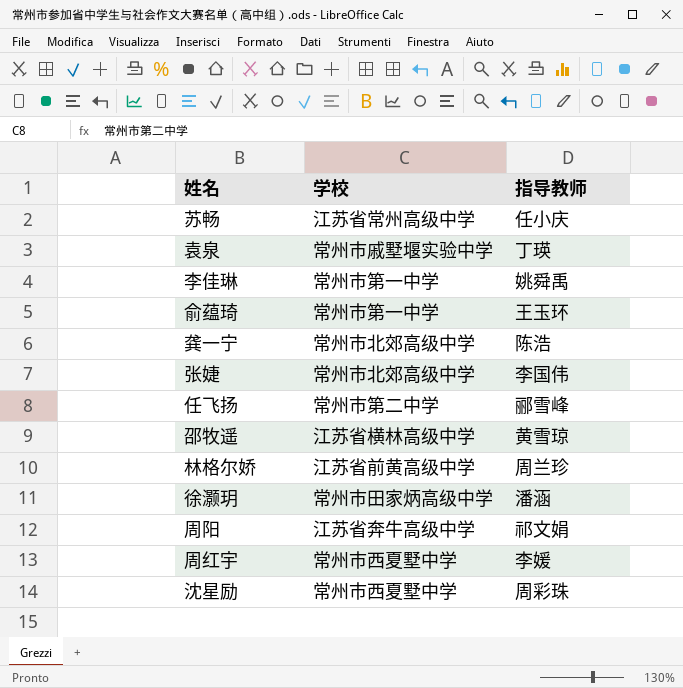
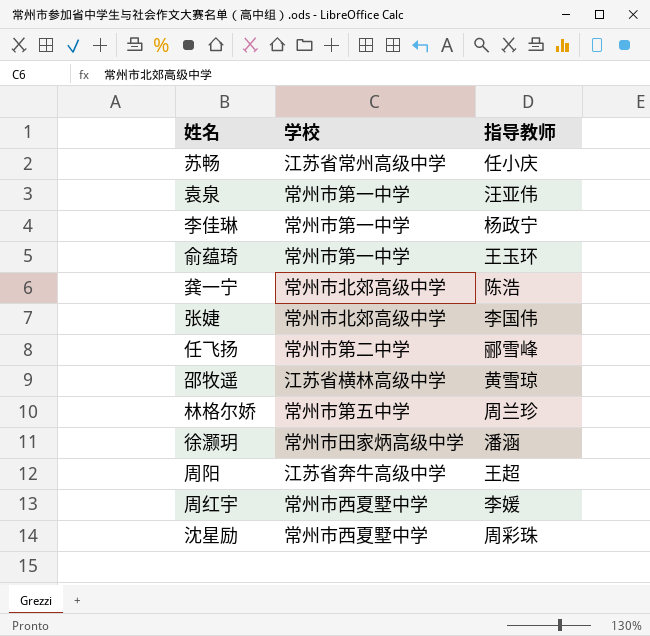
袁泉 | 学校: 常州市戚墅堰实验中学 -> 常州市第一中学
袁泉 | 指导教师: 丁瑛 -> 汪亚伟
李佳琳 | 指导教师: 姚舜禹 -> 杨政宁
林格尔娇 | 学校: 江苏省前黄高级中学 -> 常州市第五中学
周阳 | 指导教师: 祁文娟 -> 王超

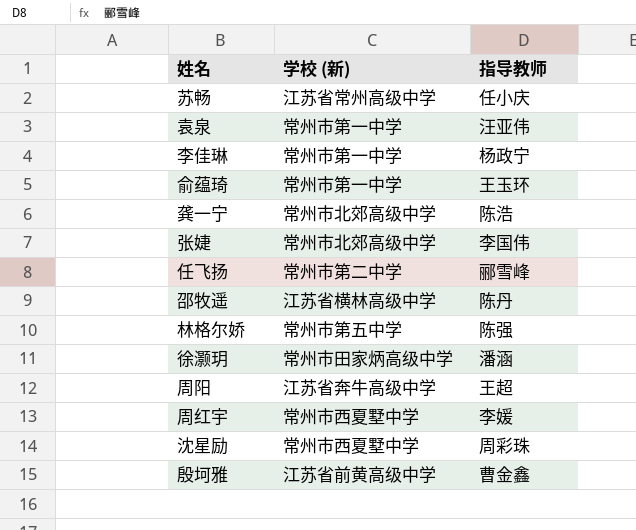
column name: 学校 -> 学校 (新)
邵牧遥 | 指导教师: 黄雪琼 -> 陈丹
林格尔娇 | 指导教师: 周兰珍 -> 陈强
row 殷坷雅: none -> 江苏省前黄高级中学 | 曹金鑫

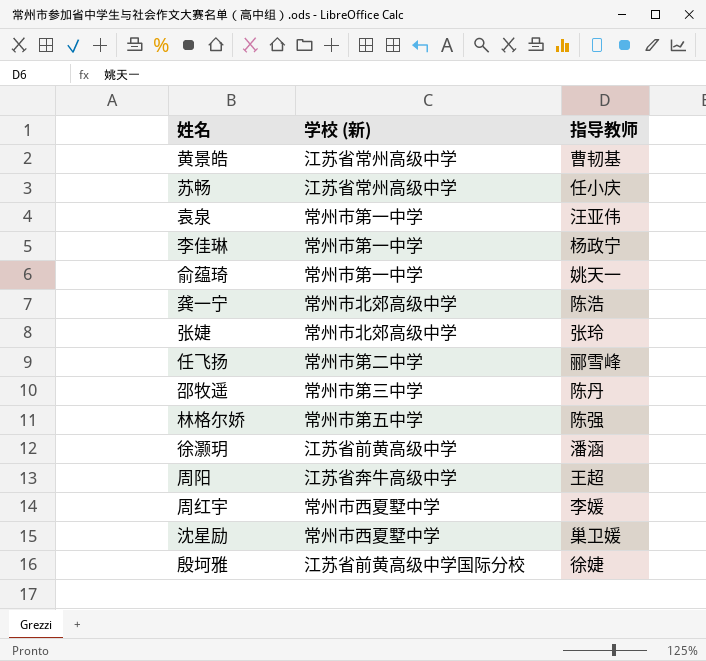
row 黄景皓: none -> 江苏省常州高级中学 | 曹韧基
俞蕴琦 | 指导教师: 王玉环 -> 姚天一
张婕 | 指导教师: 李国伟 -> 张玲
邵牧遥 | 学校 (新): 江苏省横林高级中学 -> 常州市第三中学
徐灏玥 | 学校 (新): 常州市田家炳高级中学 -> 江苏省前黄高级中学
沈星励 | 指导教师: 周彩珠 -> 巢卫媛
殷坷雅 | 学校 (新): 江苏省前黄高级中学 -> 江苏省前黄高级中学国际分校
殷坷雅 | 指导教师: 曹金鑫 -> 徐婕

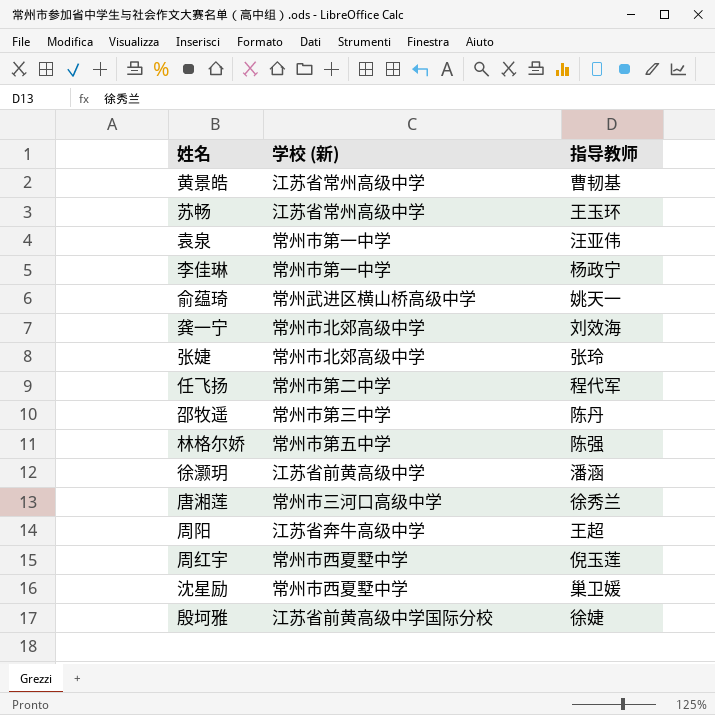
苏畅 | 指导教师: 任小庆 -> 王玉环
俞蕴琦 | 学校 (新): 常州市第一中学 -> 常州武进区横山桥高级中学
龚一宁 | 指导教师: 陈浩 -> 刘效海
任飞扬 | 指导教师: 郦雪峰 -> 程代军
row 唐湘莲: none -> 常州市三河口高级中学 | 徐秀兰
周红宇 | 指导教师: 李媛 -> 倪玉莲

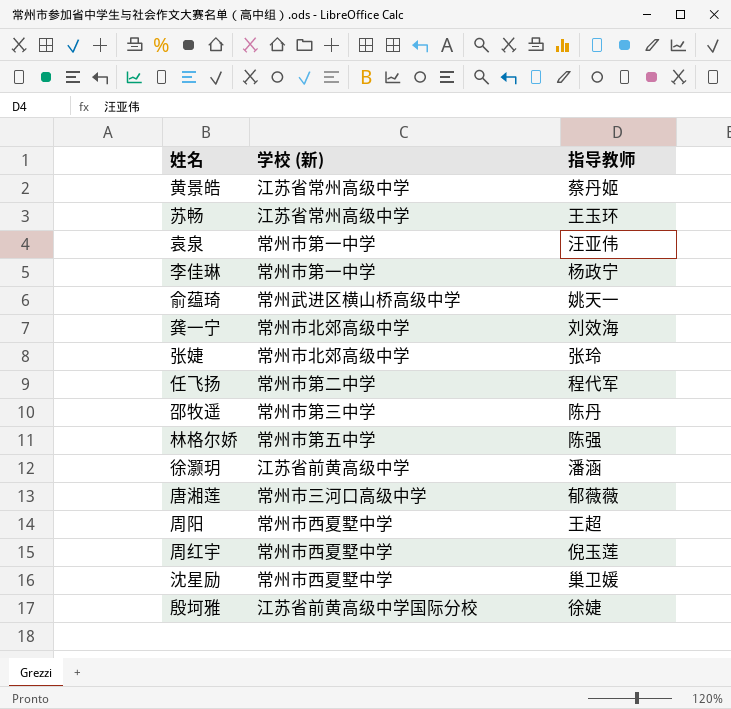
黄景皓 | 指导教师: 曹韧基 -> 蔡丹姬
唐湘莲 | 指导教师: 徐秀兰 -> 郁薇薇
周阳 | 学校 (新): 江苏省奔牛高级中学 -> 常州市西夏墅中学

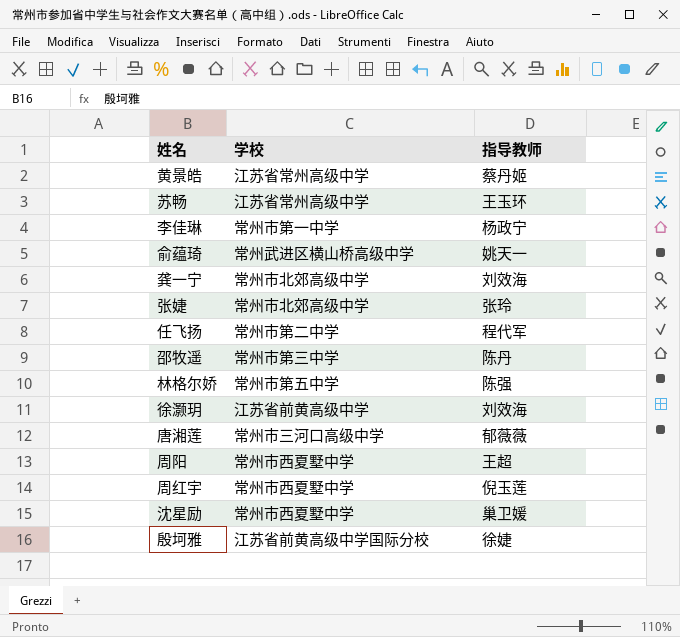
column name: 学校 (新) -> 学校
row 袁泉: 常州市第一中学 | 汪亚伟 -> none
徐灏玥 | 指导教师: 潘涵 -> 刘效海

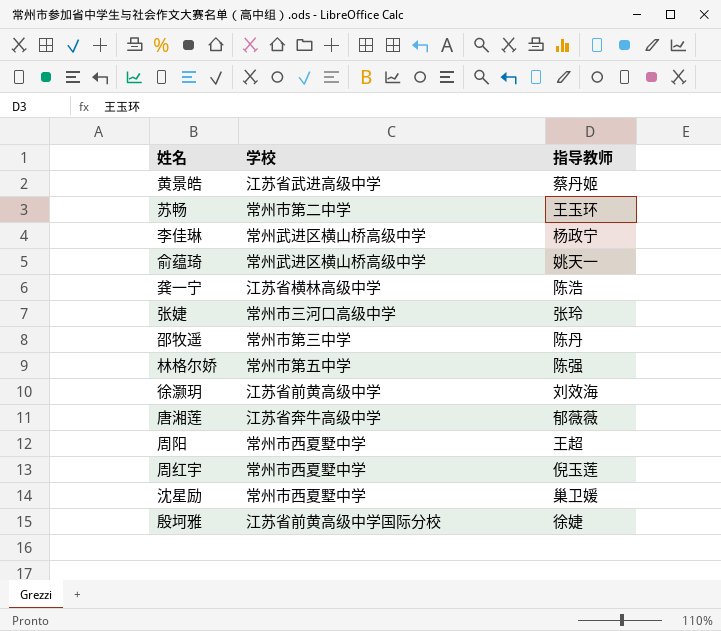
row 任飞扬: 常州市第二中学 | 程代军 -> none
黄景皓 | 学校: 江苏省常州高级中学 -> 江苏省武进高级中学
苏畅 | 学校: 江苏省常州高级中学 -> 常州市第二中学
李佳琳 | 学校: 常州市第一中学 -> 常州武进区横山桥高级中学
龚一宁 | 学校: 常州市北郊高级中学 -> 江苏省横林高级中学
龚一宁 | 指导教师: 刘效海 -> 陈浩
张婕 | 学校: 常州市北郊高级中学 -> 常州市三河口高级中学
唐湘莲 | 学校: 常州市三河口高级中学 -> 江苏省奔牛高级中学

